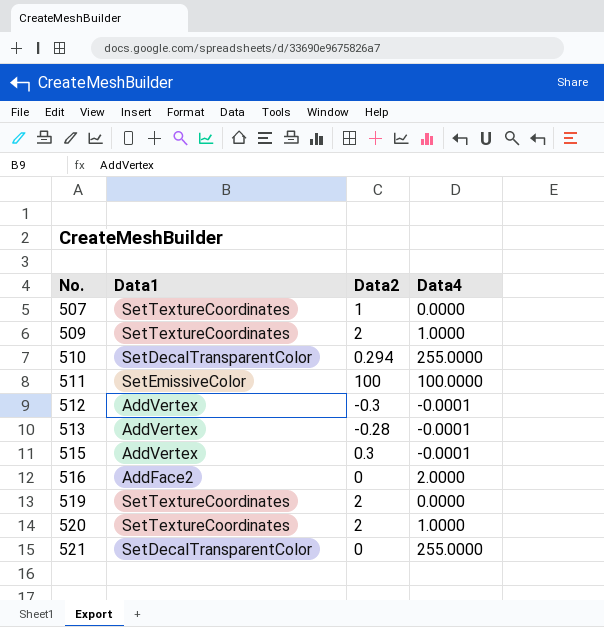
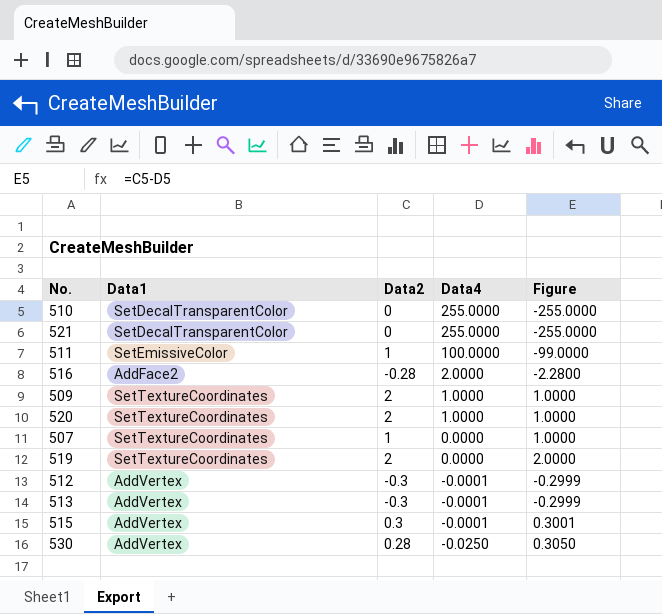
row order: No. ascending -> Data4 descending
column Figure | formula: none -> [Data2] - [Data4]
510 | Data2: 0.294 -> 0
511 | Data2: 100 -> 1
516 | Data2: 0 -> -0.28
513 | Data2: -0.28 -> -0.3
row 530: none -> AddVertex | 0.28 | -0.0250 | 0.3050

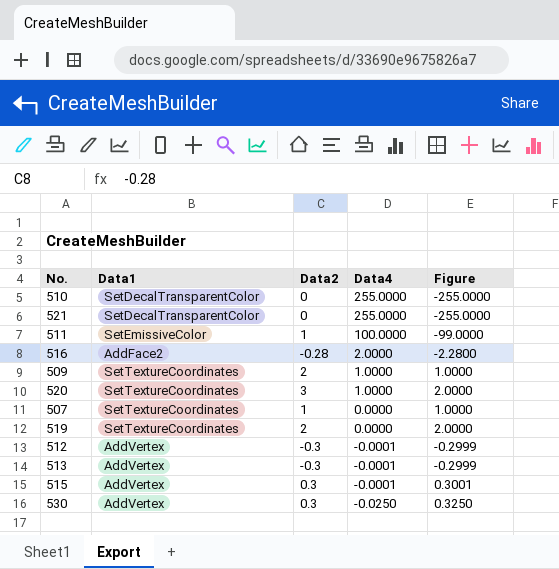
520 | Data2: 2 -> 3
520 | Figure: 1.0000 -> 2.0000
530 | Data2: 0.28 -> 0.3
530 | Figure: 0.3050 -> 0.3250

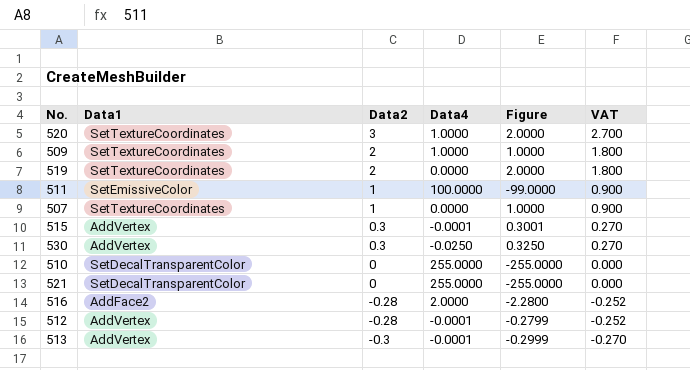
row order: Data4 descending -> Data2 descending
column VAT | formula: none -> [Data2] * 0.9
512 | Data2: -0.3 -> -0.28
512 | Figure: -0.2999 -> -0.2799

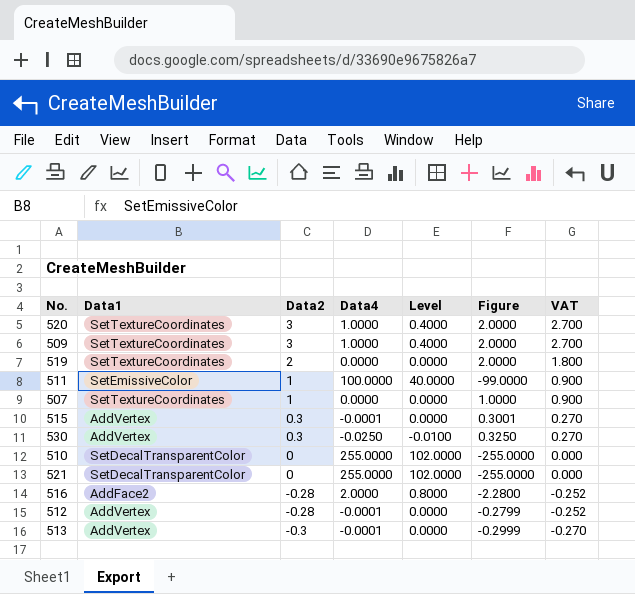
column Level | formula: none -> [Data4] * 0.4
509 | Data2: 2 -> 3
509 | Figure: 1.0000 -> 2.0000
509 | VAT: 1.800 -> 2.700

